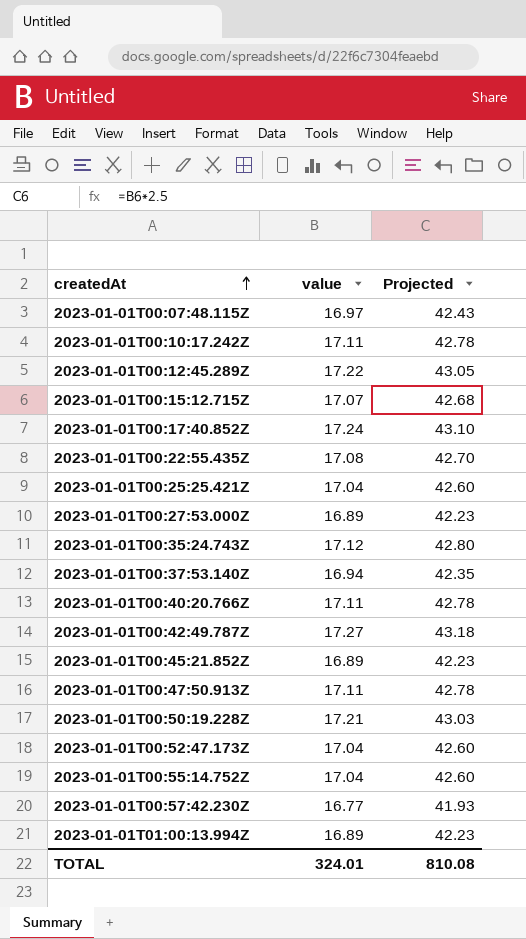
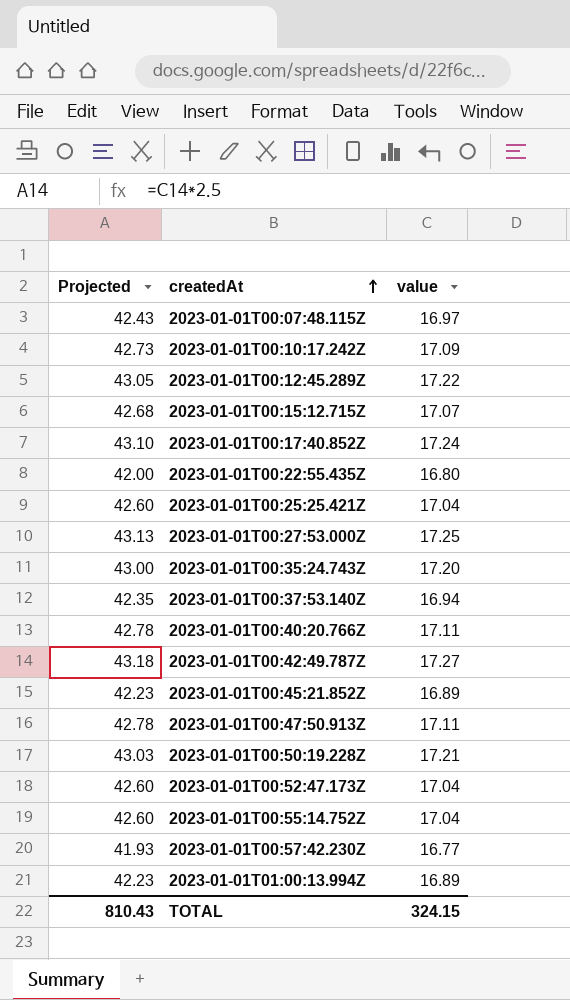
column Projected | position: 3 -> 1
2023-01-01T00:10:17.242Z | Projected: 42.78 -> 42.73
2023-01-01T00:10:17.242Z | value: 17.11 -> 17.09
2023-01-01T00:22:55.435Z | Projected: 42.70 -> 42.00
2023-01-01T00:22:55.435Z | value: 17.08 -> 16.80
2023-01-01T00:27:53.000Z | Projected: 42.23 -> 43.13
2023-01-01T00:27:53.000Z | value: 16.89 -> 17.25
2023-01-01T00:35:24.743Z | Projected: 42.80 -> 43.00
2023-01-01T00:35:24.743Z | value: 17.12 -> 17.20
TOTAL | Projected: 810.08 -> 810.43
TOTAL | value: 324.01 -> 324.15

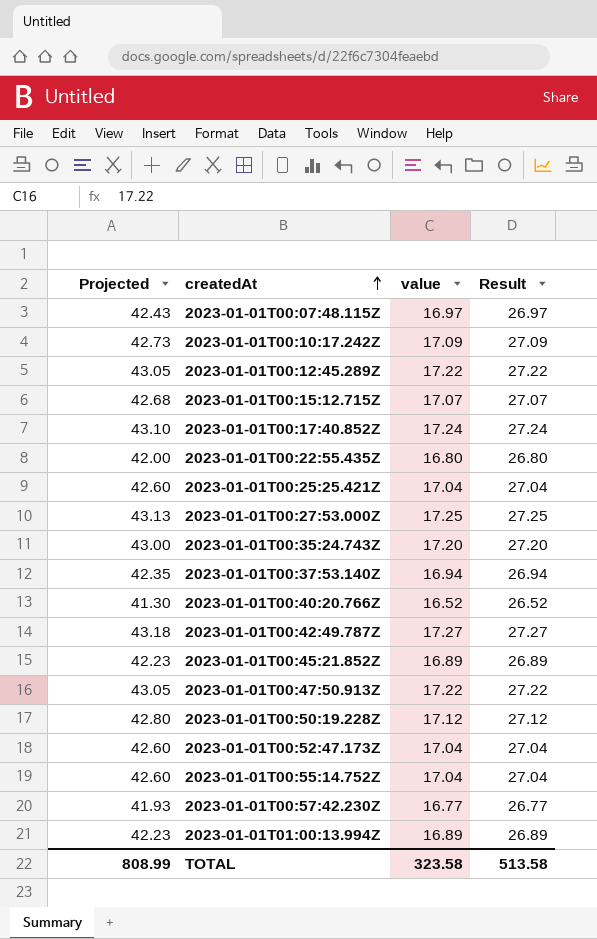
column Result | formula: none -> [value] + 10
2023-01-01T00:40:20.766Z | Projected: 42.78 -> 41.30
2023-01-01T00:40:20.766Z | value: 17.11 -> 16.52
2023-01-01T00:47:50.913Z | Projected: 42.78 -> 43.05
2023-01-01T00:47:50.913Z | value: 17.11 -> 17.22
2023-01-01T00:50:19.228Z | Projected: 43.03 -> 42.80
2023-01-01T00:50:19.228Z | value: 17.21 -> 17.12
TOTAL | Projected: 810.43 -> 808.99
TOTAL | value: 324.15 -> 323.58

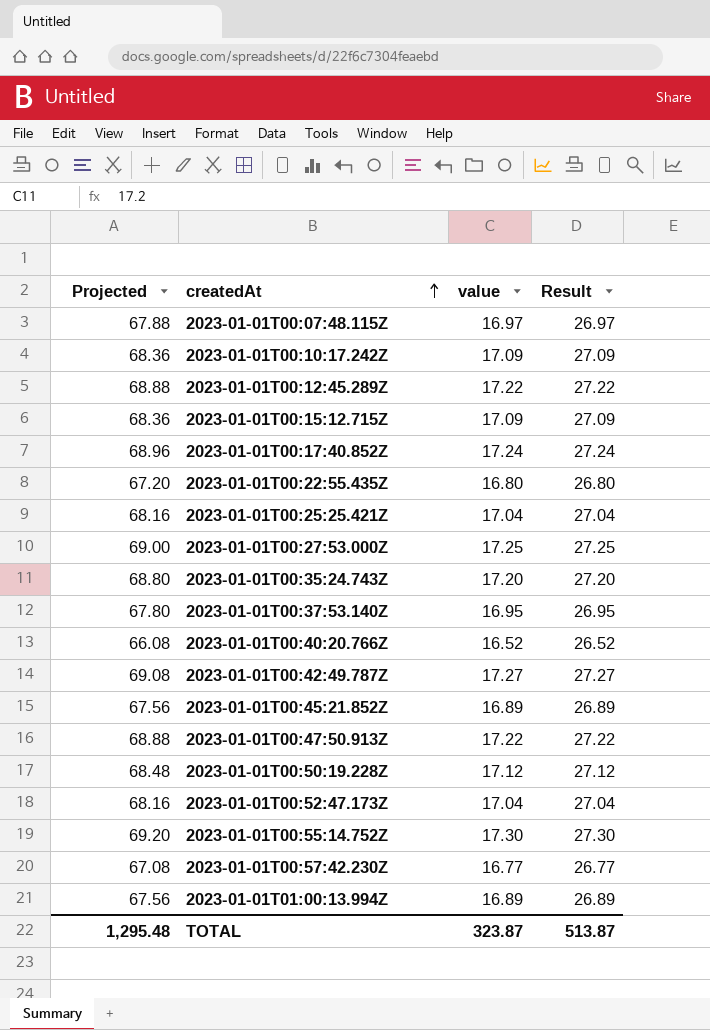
column Projected | formula: [value] * 2.5 -> [value] * 4
2023-01-01T00:15:12.715Z | value: 17.07 -> 17.09
2023-01-01T00:15:12.715Z | Result: 27.07 -> 27.09
2023-01-01T00:37:53.140Z | value: 16.94 -> 16.95
2023-01-01T00:37:53.140Z | Result: 26.94 -> 26.95
2023-01-01T00:55:14.752Z | value: 17.04 -> 17.30
2023-01-01T00:55:14.752Z | Result: 27.04 -> 27.30
TOTAL | Projected: 808.99 -> 1,295.48
TOTAL | value: 323.58 -> 323.87
TOTAL | Result: 513.58 -> 513.87

